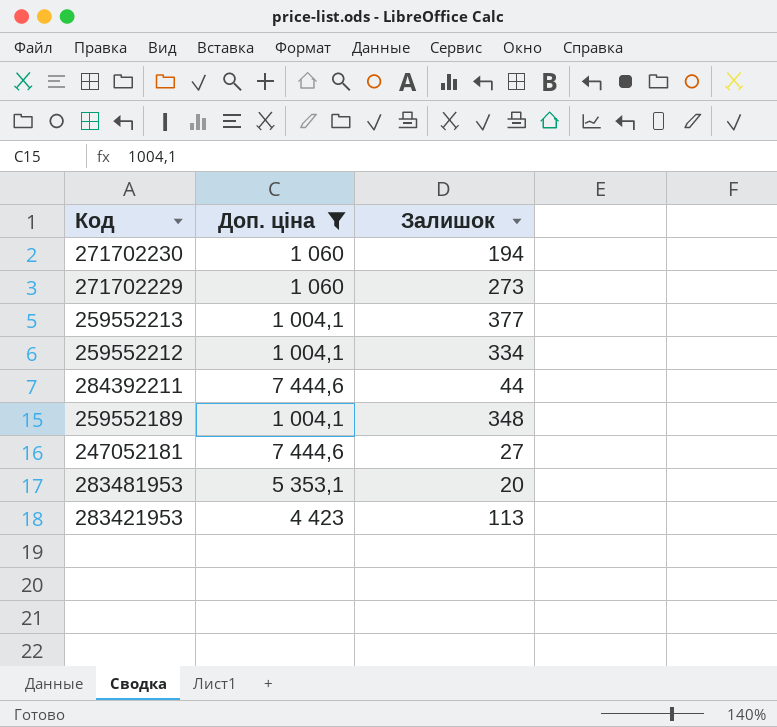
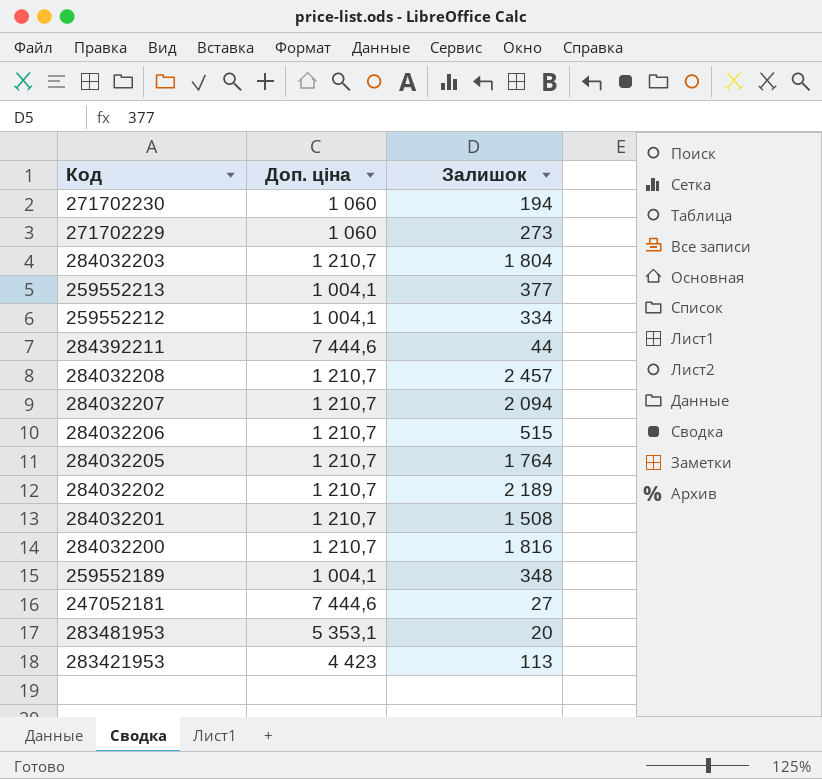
filter: Доп. ціна != 1 210,7 -> none

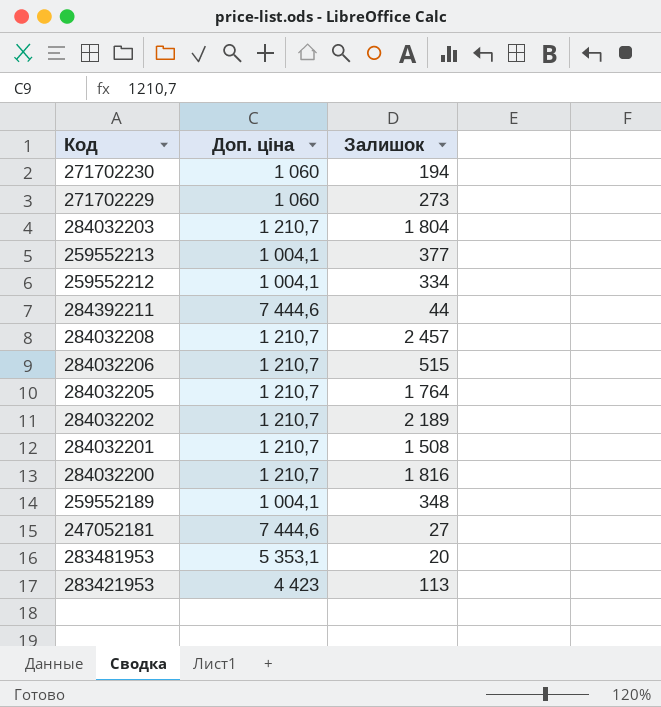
row 284032207: 1 210,7 | 2 094 -> none

